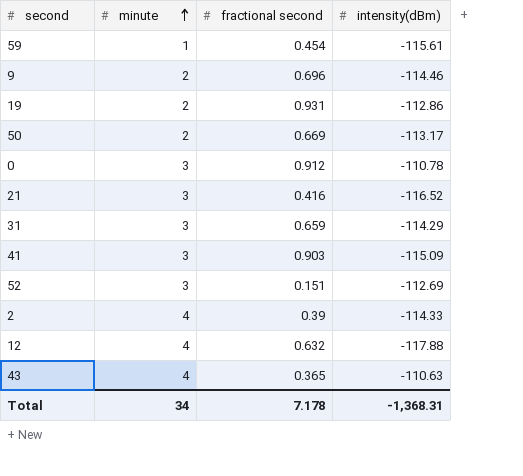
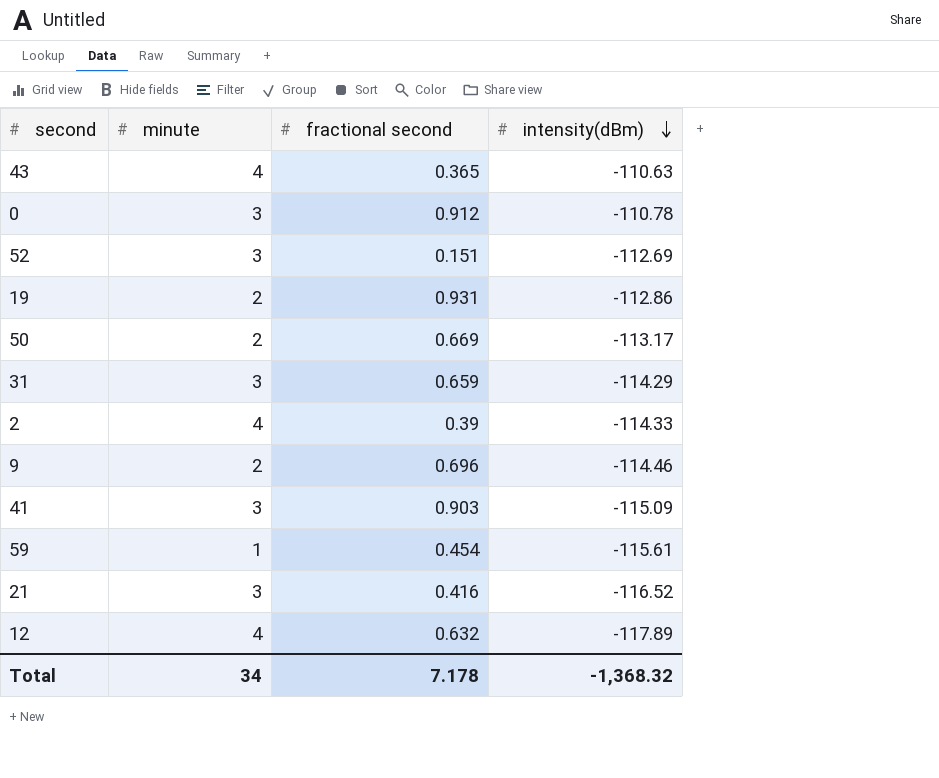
row order: minute ascending -> intensity(dBm) descending
12 | intensity(dBm): -117.88 -> -117.89
Total | intensity(dBm): -1,368.31 -> -1,368.32

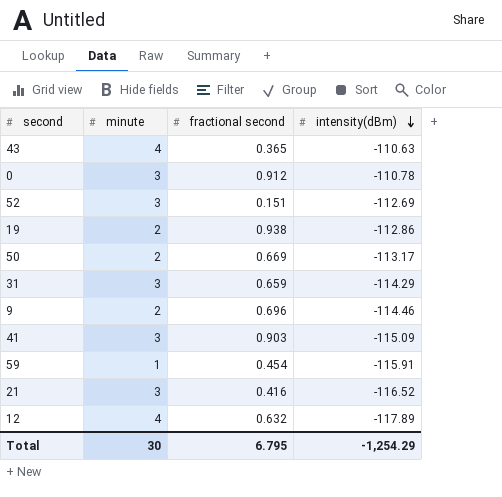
row 2: 4 | 0.39 | -114.33 -> none
19 | fractional second: 0.931 -> 0.938
59 | intensity(dBm): -115.61 -> -115.91
Total | minute: 34 -> 30
Total | fractional second: 7.178 -> 6.795
Total | intensity(dBm): -1,368.32 -> -1,254.29

